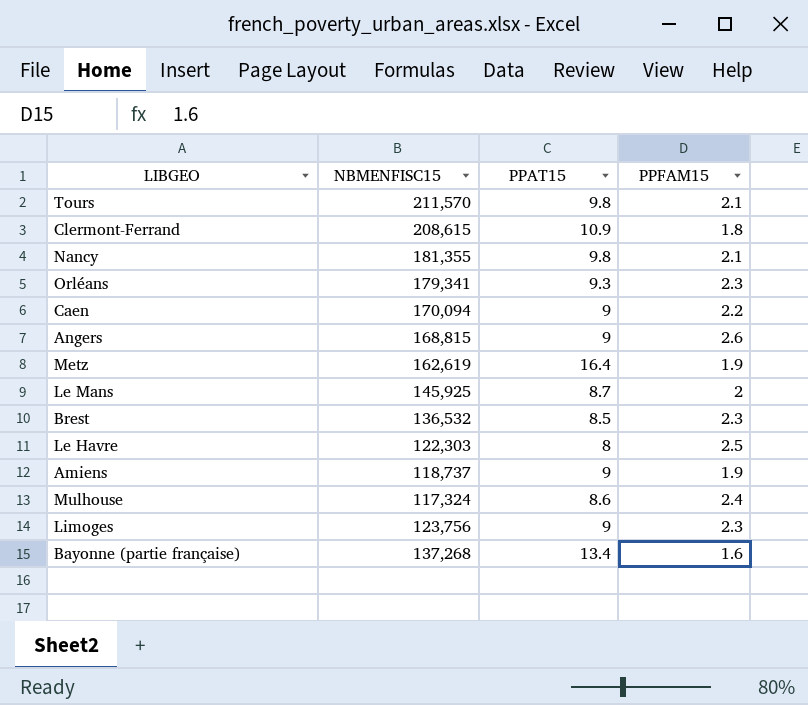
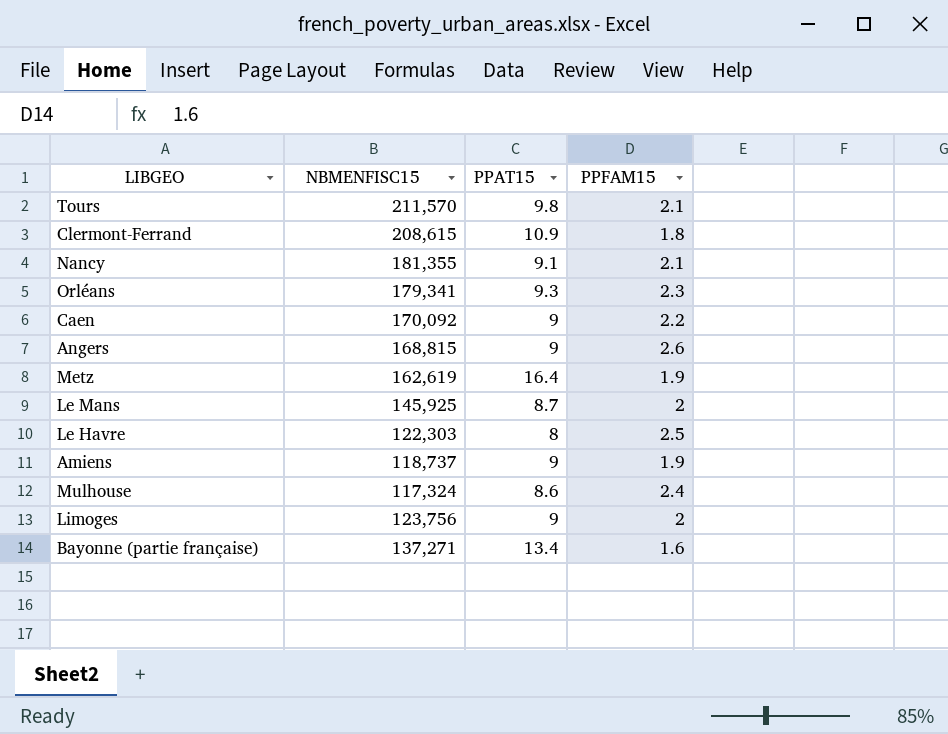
row Brest: 136,532 | 8.5 | 2.3 -> none
Nancy | PPAT15: 9.8 -> 9.1
Caen | NBMENFISC15: 170,094 -> 170,092
Limoges | PPFAM15: 2.3 -> 2
Bayonne (partie française) | NBMENFISC15: 137,268 -> 137,271

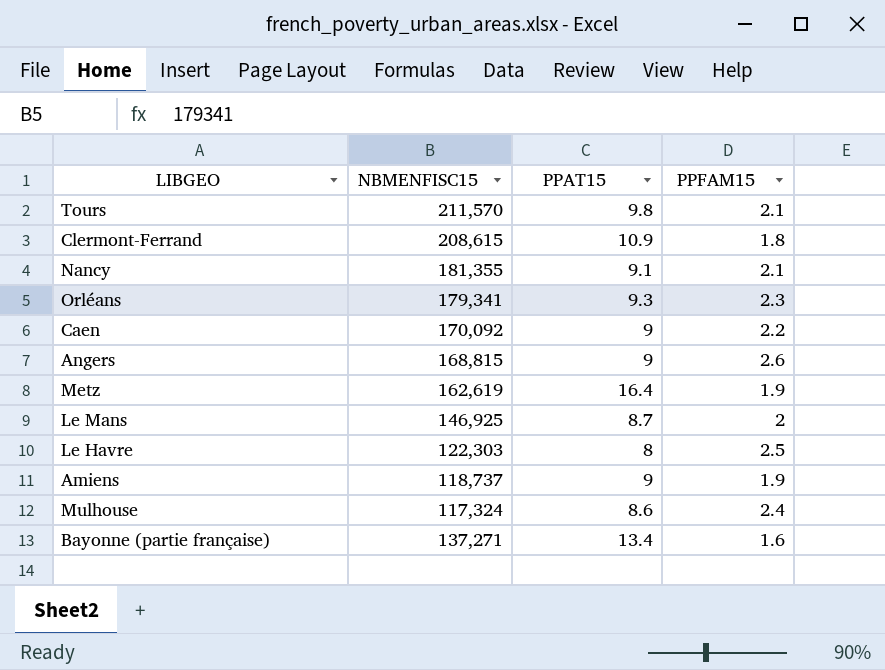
row Limoges: 123,756 | 9 | 2 -> none
Le Mans | NBMENFISC15: 145,925 -> 146,925

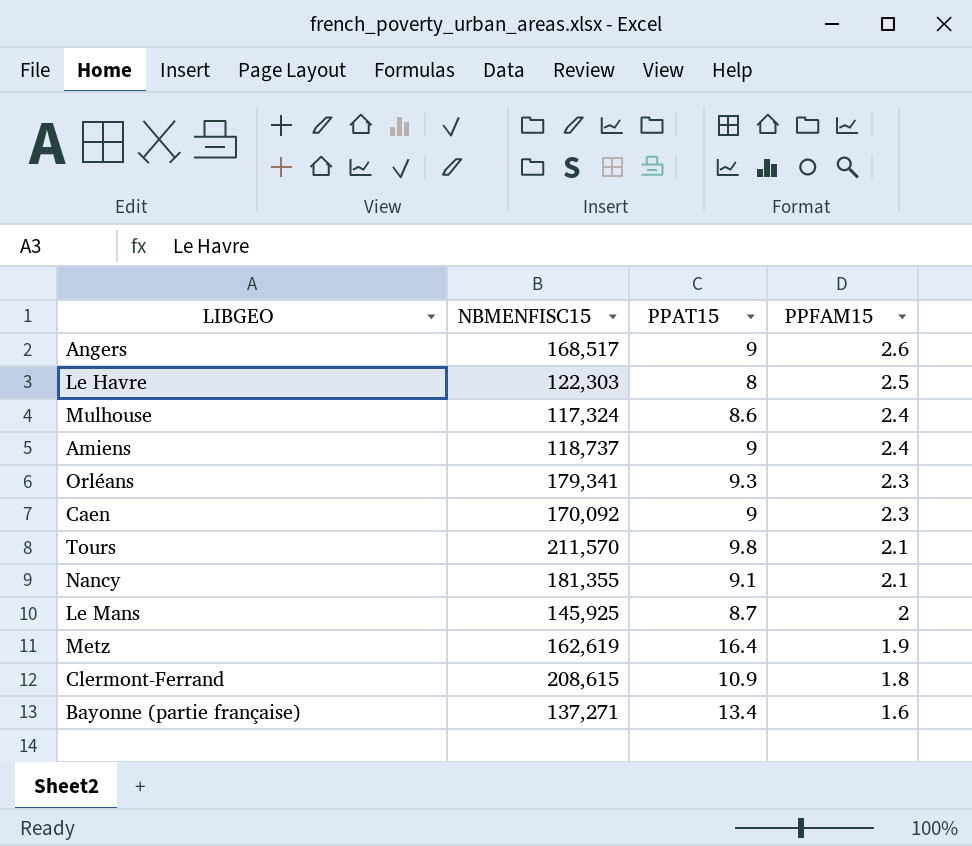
row order: none -> PPFAM15 descending
Angers | NBMENFISC15: 168,815 -> 168,517
Amiens | PPFAM15: 1.9 -> 2.4
Caen | PPFAM15: 2.2 -> 2.3
Le Mans | NBMENFISC15: 146,925 -> 145,925

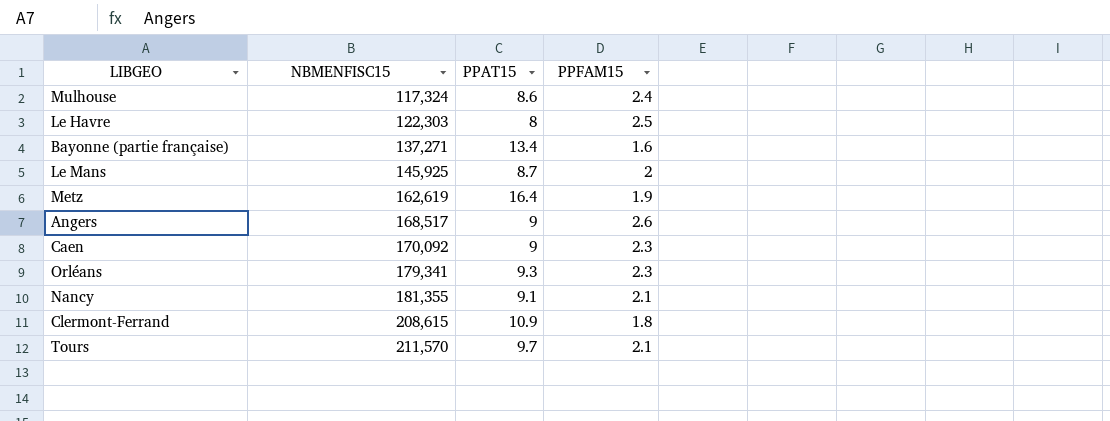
row order: PPFAM15 descending -> NBMENFISC15 ascending
row Amiens: 118,737 | 9 | 2.4 -> none
Tours | PPAT15: 9.8 -> 9.7

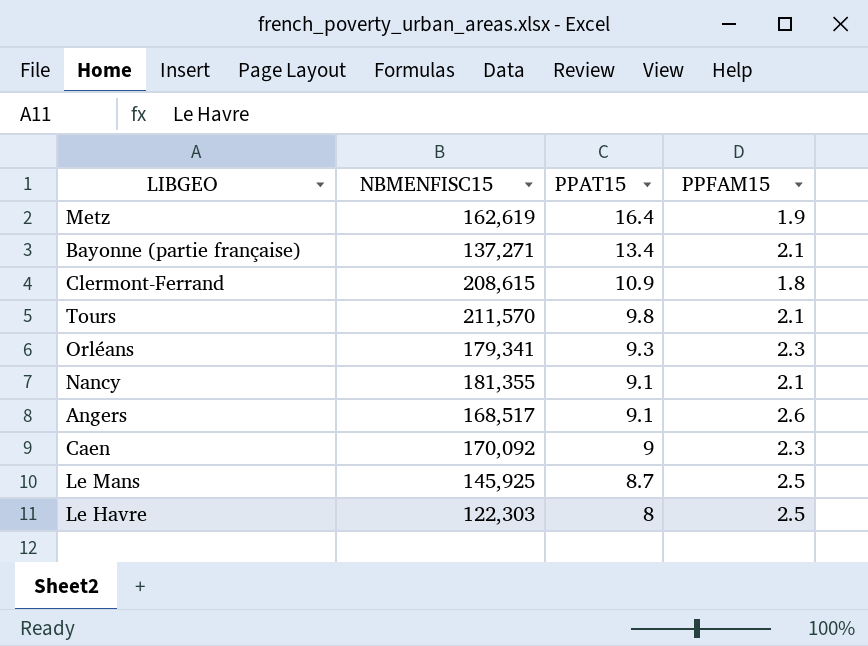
row order: NBMENFISC15 ascending -> PPAT15 descending
row Mulhouse: 117,324 | 8.6 | 2.4 -> none
Bayonne (partie française) | PPFAM15: 1.6 -> 2.1
Tours | PPAT15: 9.7 -> 9.8
Angers | PPAT15: 9 -> 9.1
Le Mans | PPFAM15: 2 -> 2.5

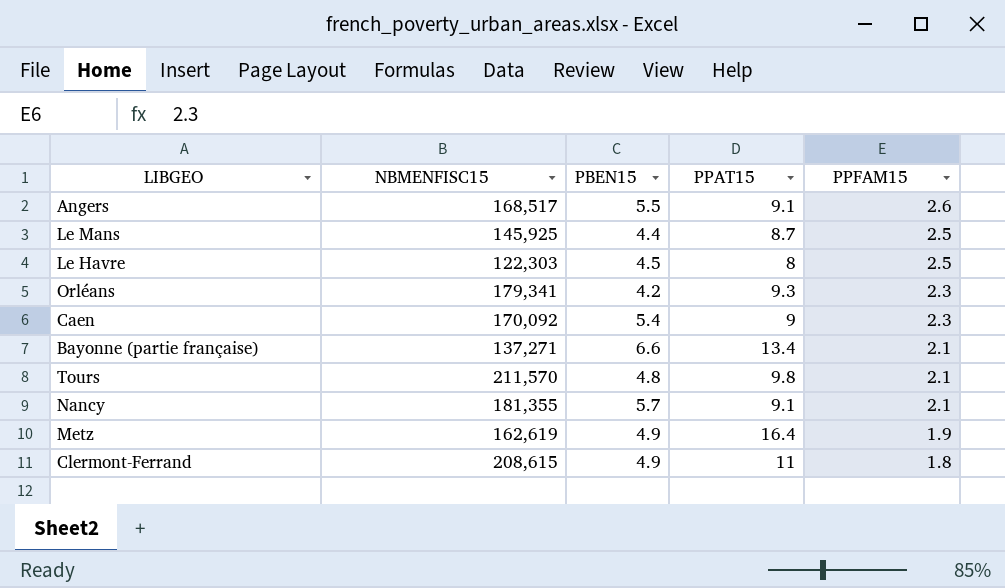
row order: PPAT15 descending -> PPFAM15 descending
column PBEN15 | position: none -> 3
Clermont-Ferrand | PPAT15: 10.9 -> 11

